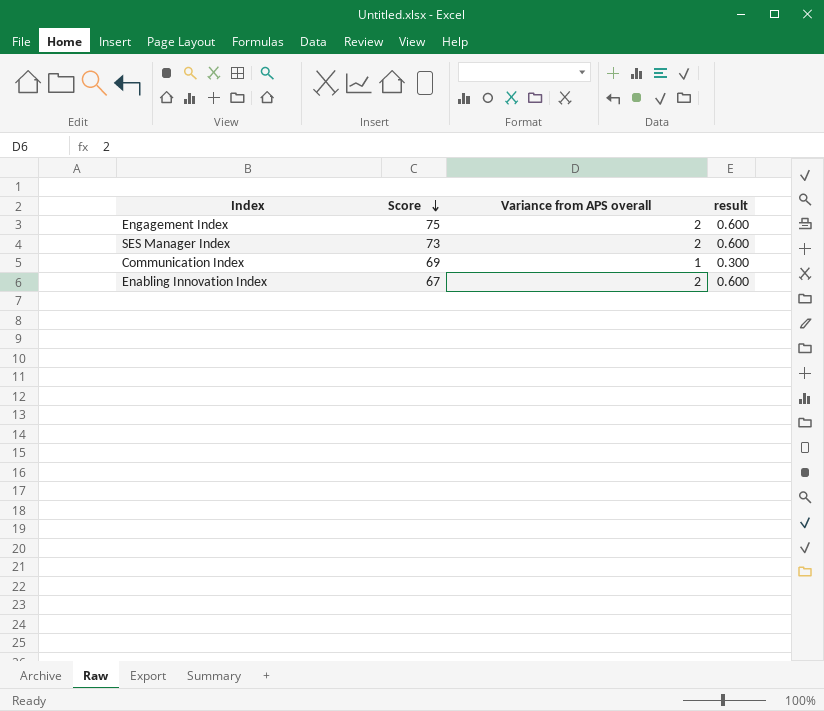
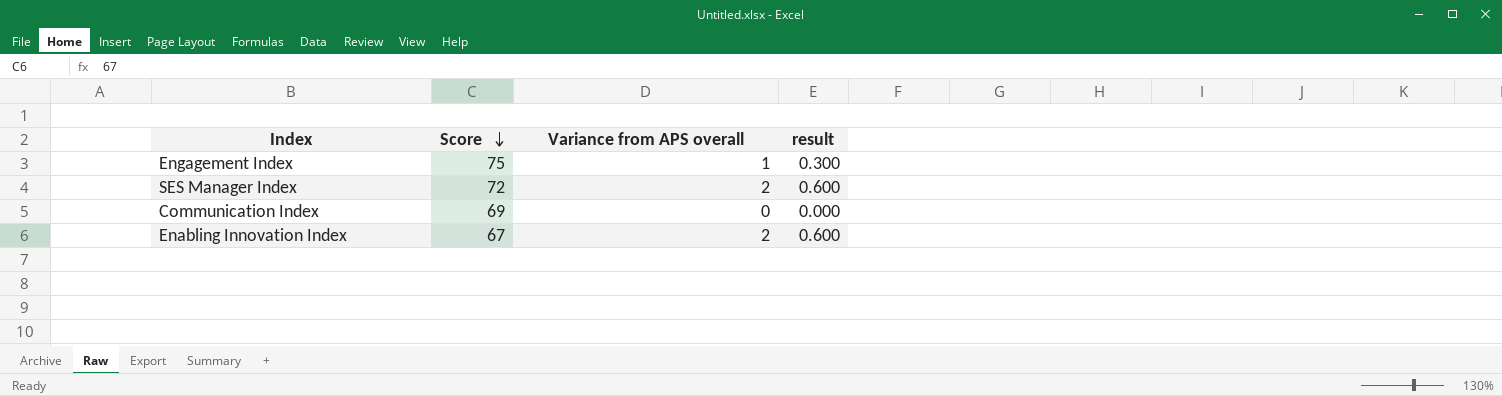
Engagement Index | Variance from APS overall: 2 -> 1
Engagement Index | result: 0.600 -> 0.300
SES Manager Index | Score: 73 -> 72
Communication Index | Variance from APS overall: 1 -> 0
Communication Index | result: 0.300 -> 0.000

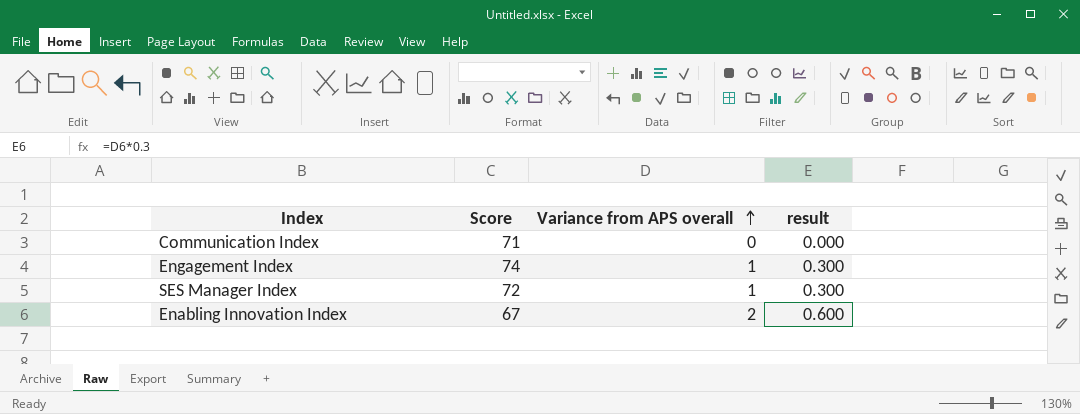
row order: Score descending -> Variance from APS overall ascending
Communication Index | Score: 69 -> 71
Engagement Index | Score: 75 -> 74
SES Manager Index | Variance from APS overall: 2 -> 1
SES Manager Index | result: 0.600 -> 0.300

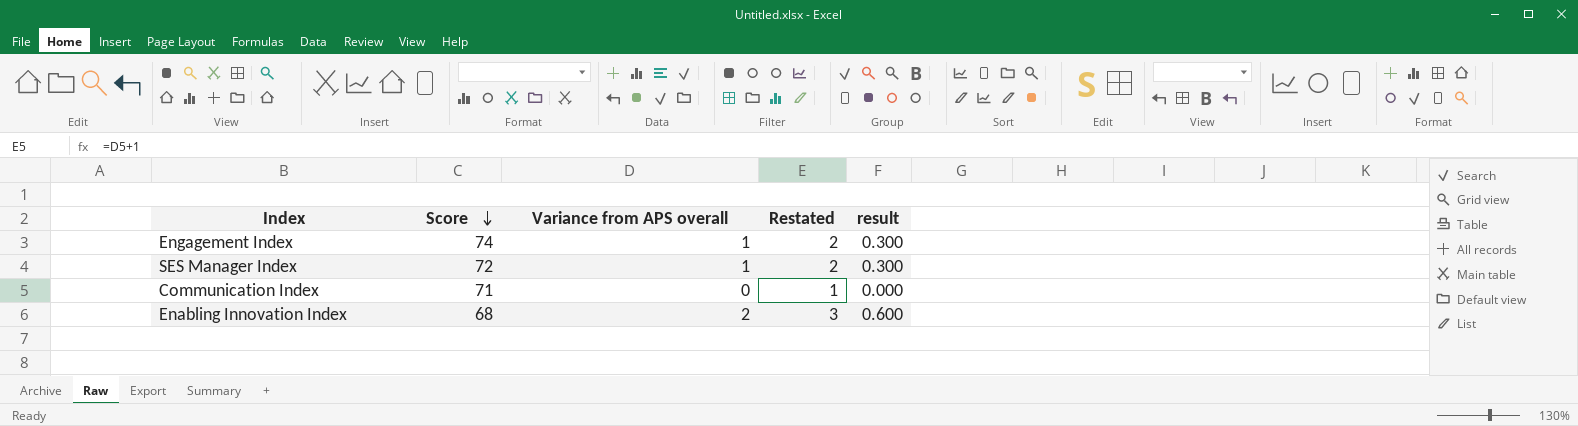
row order: Variance from APS overall ascending -> Score descending
column Restated | formula: none -> [Variance from APS overall] + 1
Enabling Innovation Index | Score: 67 -> 68

